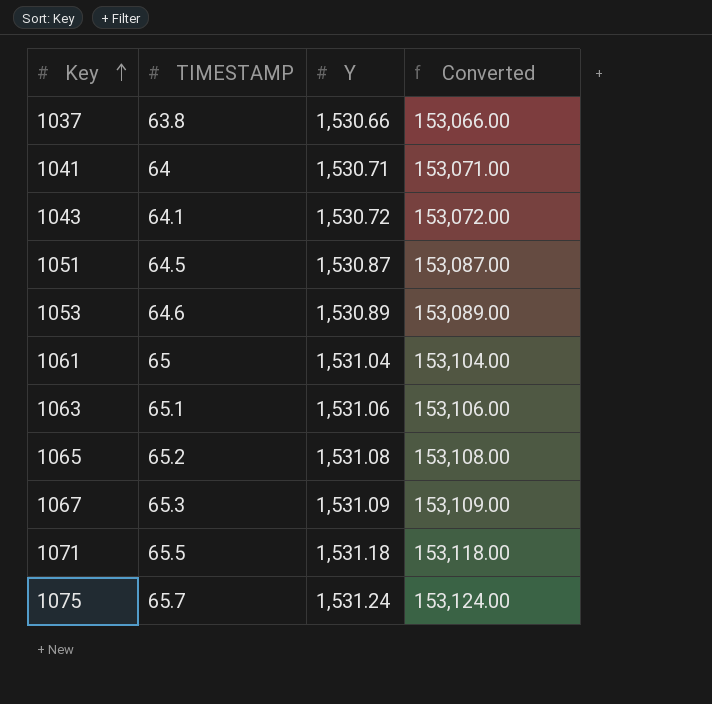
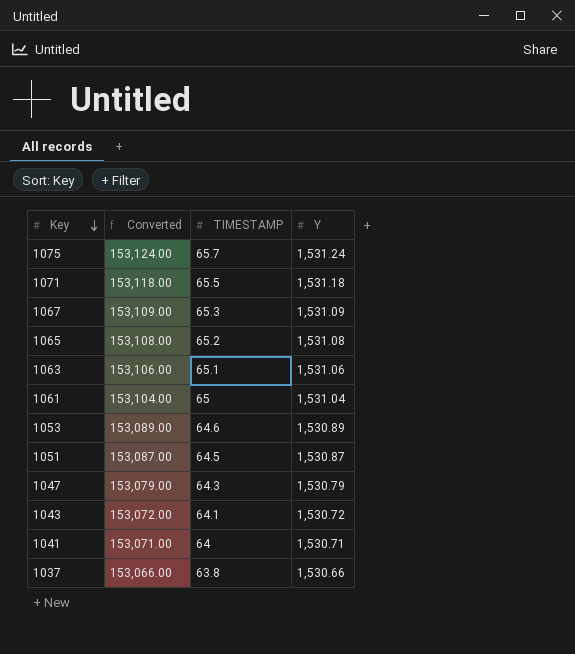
row order: Key ascending -> Key descending
column Converted | position: 4 -> 2
row 1047: none -> 153,079.00 | 64.3 | 1,530.79

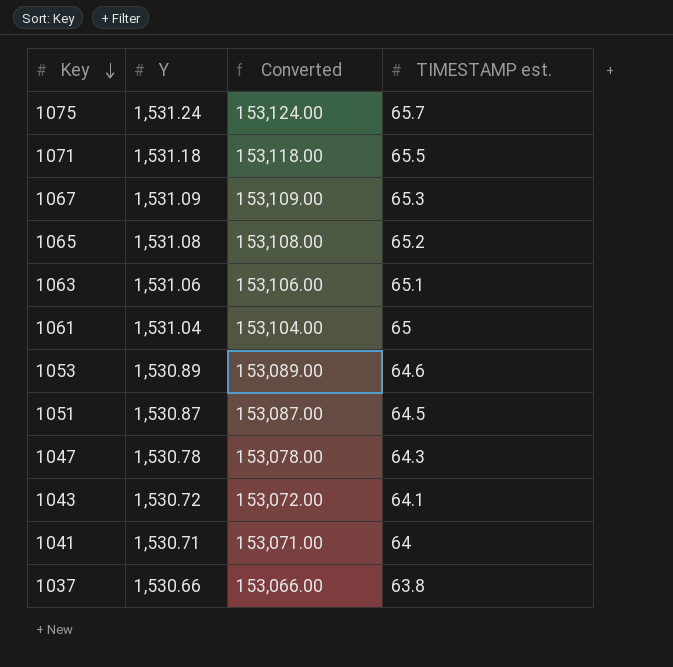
column Y | position: 4 -> 2
column name: TIMESTAMP -> TIMESTAMP est.
1047 | Y: 1,530.79 -> 1,530.78
1047 | Converted: 153,079.00 -> 153,078.00

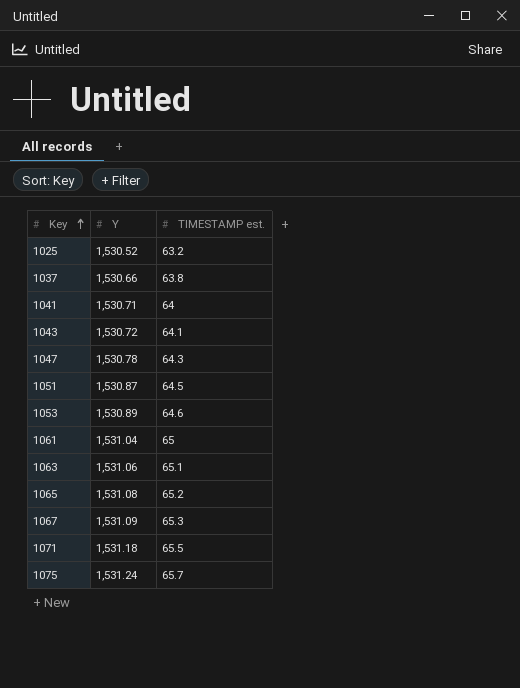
row order: Key descending -> Key ascending
column Converted | formula: [Y] * 100 -> none
row 1025: none -> 1,530.52 | 63.2

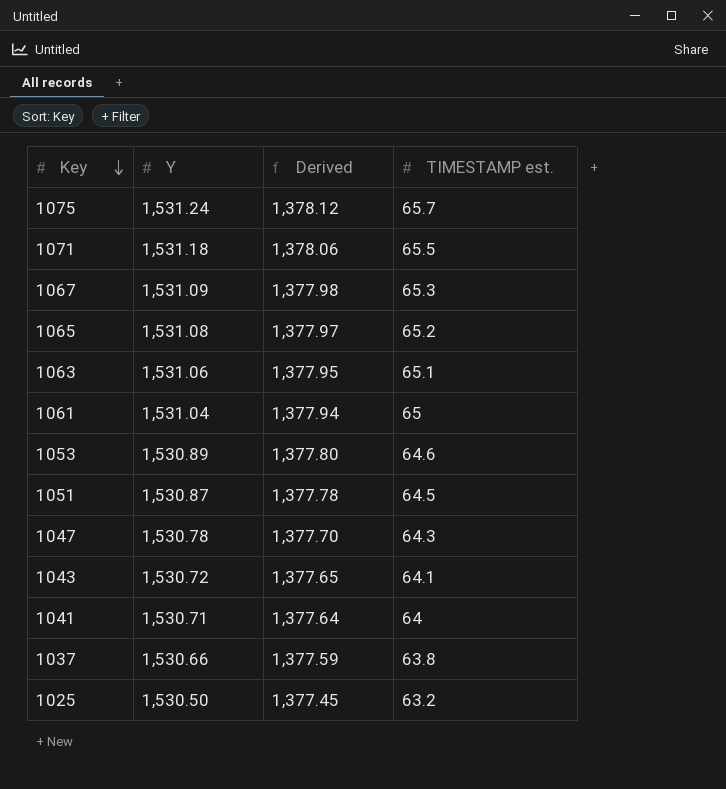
row order: Key ascending -> Key descending
column Derived | formula: none -> [Y] * 0.9
1025 | Y: 1,530.52 -> 1,530.50

